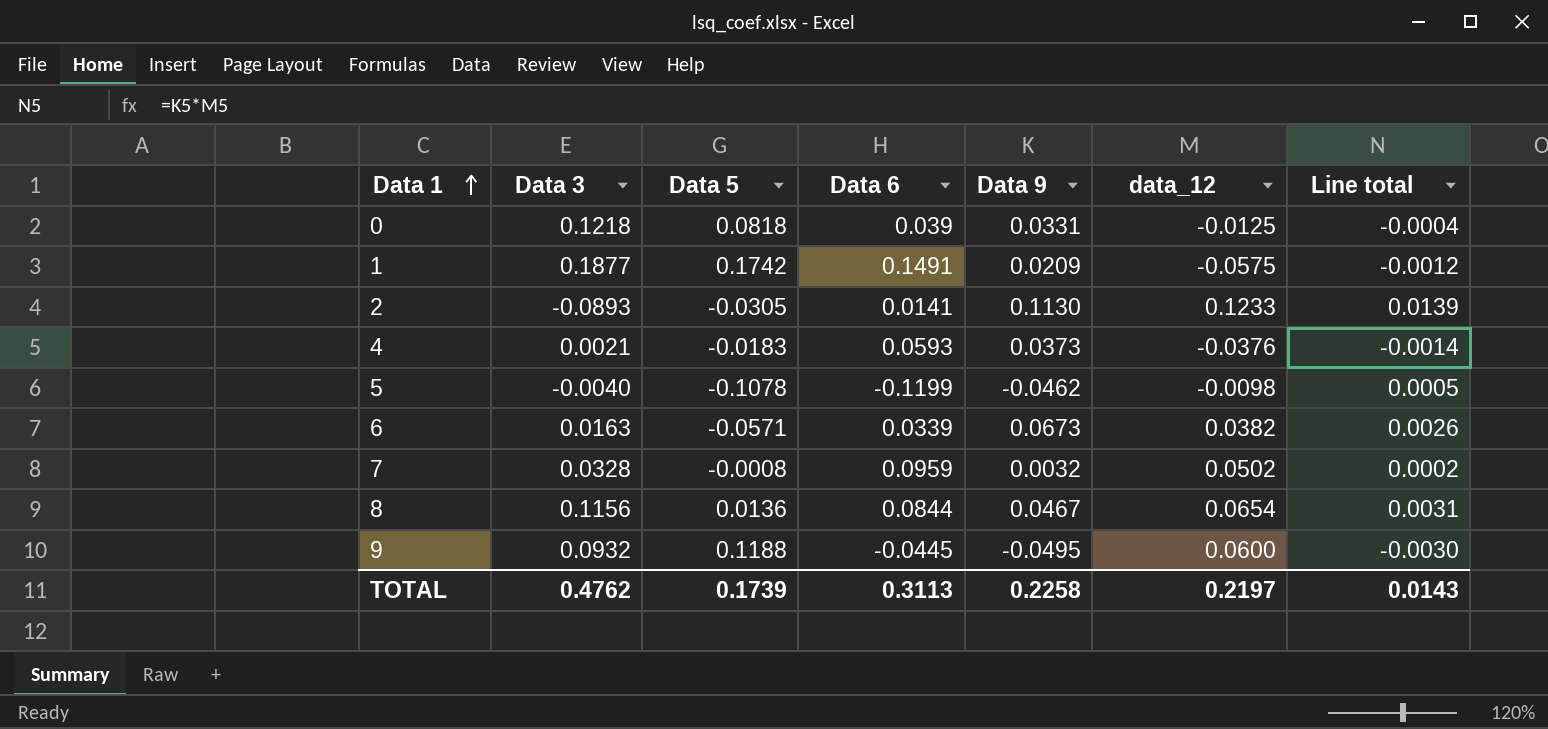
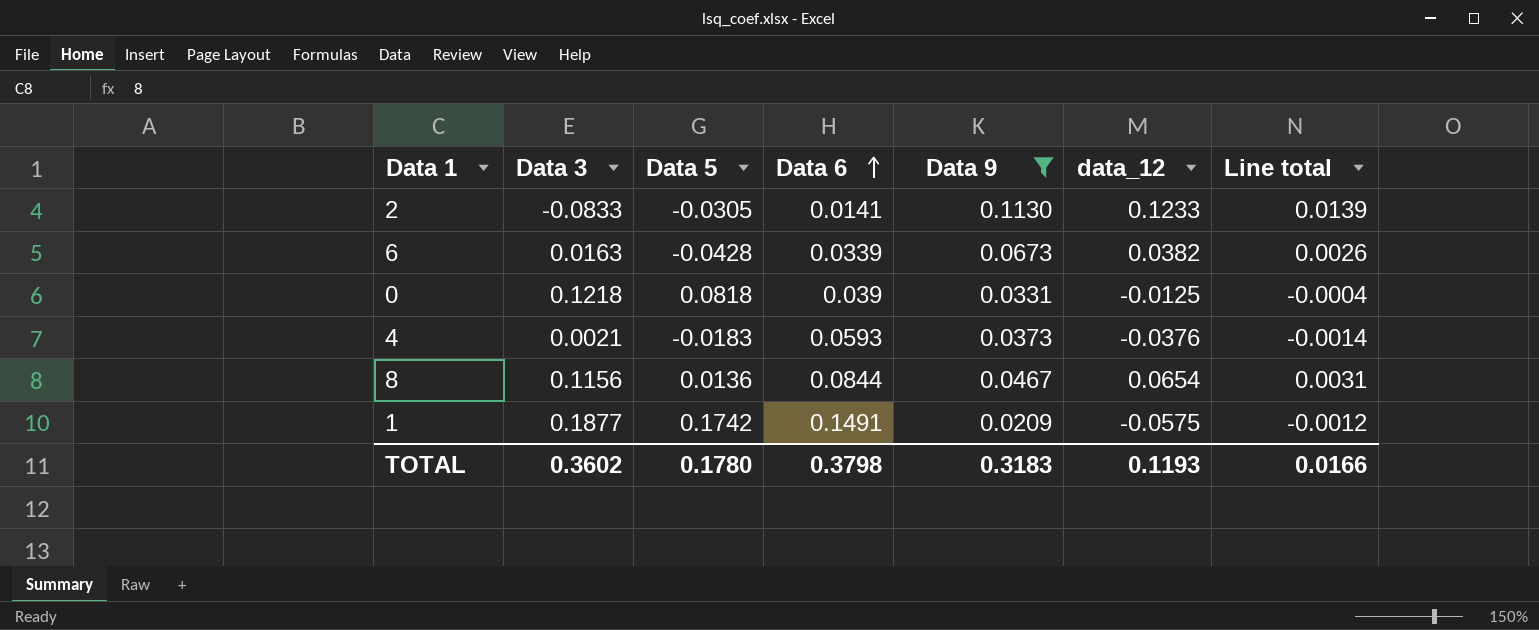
filter: none -> Data 9 >= 0.0209
row order: Data 1 ascending -> Data 6 ascending
2 | Data 3: -0.0893 -> -0.0833
6 | Data 5: -0.0571 -> -0.0428
TOTAL | Data 3: 0.4762 -> 0.3602
TOTAL | Data 5: 0.1739 -> 0.1780
TOTAL | Data 6: 0.3113 -> 0.3798
TOTAL | Data 9: 0.2258 -> 0.3183
TOTAL | data_12: 0.2197 -> 0.1193
TOTAL | Line total: 0.0143 -> 0.0166

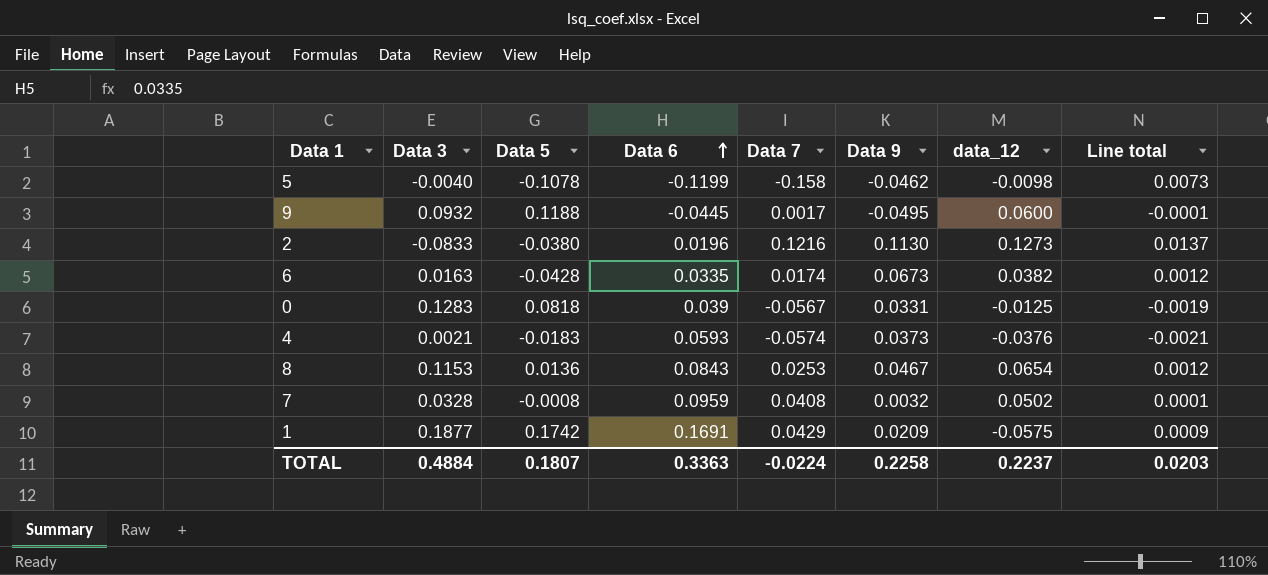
filter: Data 9 >= 0.0209 -> none
column Data 7 | position: none -> 5
column Line total | formula: [Data 9] * [data_12] -> [Data 7] * [Data 9]
2 | Data 5: -0.0305 -> -0.0380
2 | Data 6: 0.0141 -> 0.0196
2 | data_12: 0.1233 -> 0.1273
6 | Data 6: 0.0339 -> 0.0335
0 | Data 3: 0.1218 -> 0.1283
8 | Data 3: 0.1156 -> 0.1153
8 | Data 6: 0.0844 -> 0.0843
1 | Data 6: 0.1491 -> 0.1691
TOTAL | Data 3: 0.3602 -> 0.4884
TOTAL | Data 5: 0.1780 -> 0.1807
TOTAL | Data 6: 0.3798 -> 0.3363
TOTAL | Data 9: 0.3183 -> 0.2258
TOTAL | data_12: 0.1193 -> 0.2237
TOTAL | Line total: 0.0166 -> 0.0203

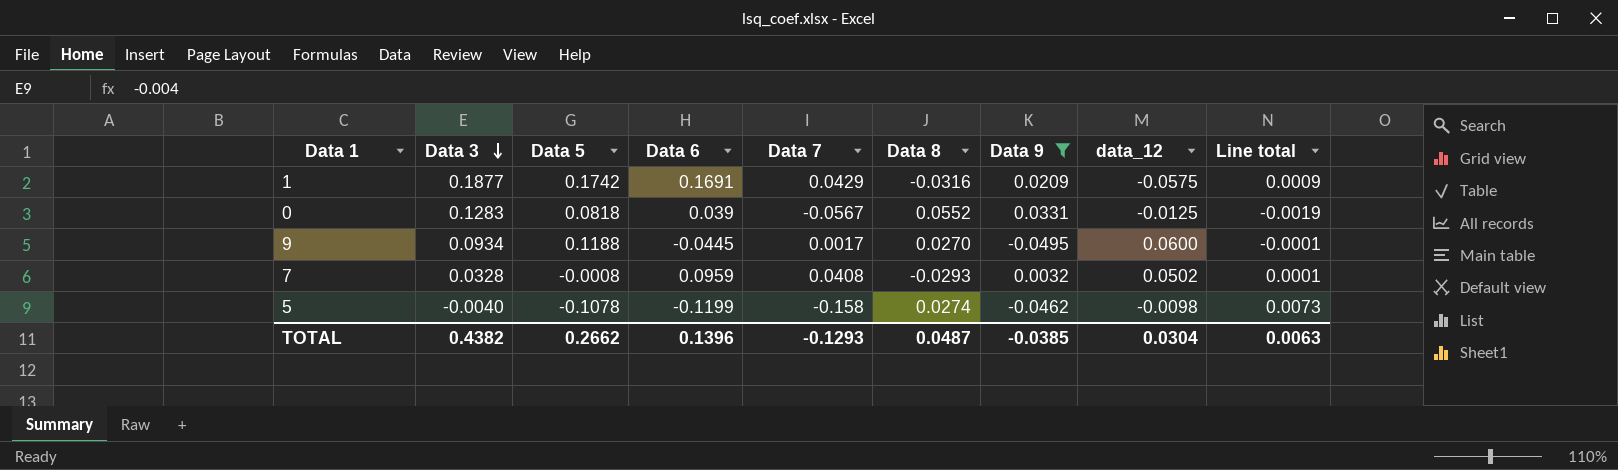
filter: none -> Data 9 <= 0.0331
row order: Data 6 ascending -> Data 3 descending
column Data 8 | position: none -> 6
9 | Data 3: 0.0932 -> 0.0934
TOTAL | Data 3: 0.4884 -> 0.4382
TOTAL | Data 5: 0.1807 -> 0.2662
TOTAL | Data 6: 0.3363 -> 0.1396
TOTAL | Data 7: -0.0224 -> -0.1293
TOTAL | Data 9: 0.2258 -> -0.0385
TOTAL | data_12: 0.2237 -> 0.0304
TOTAL | Line total: 0.0203 -> 0.0063

